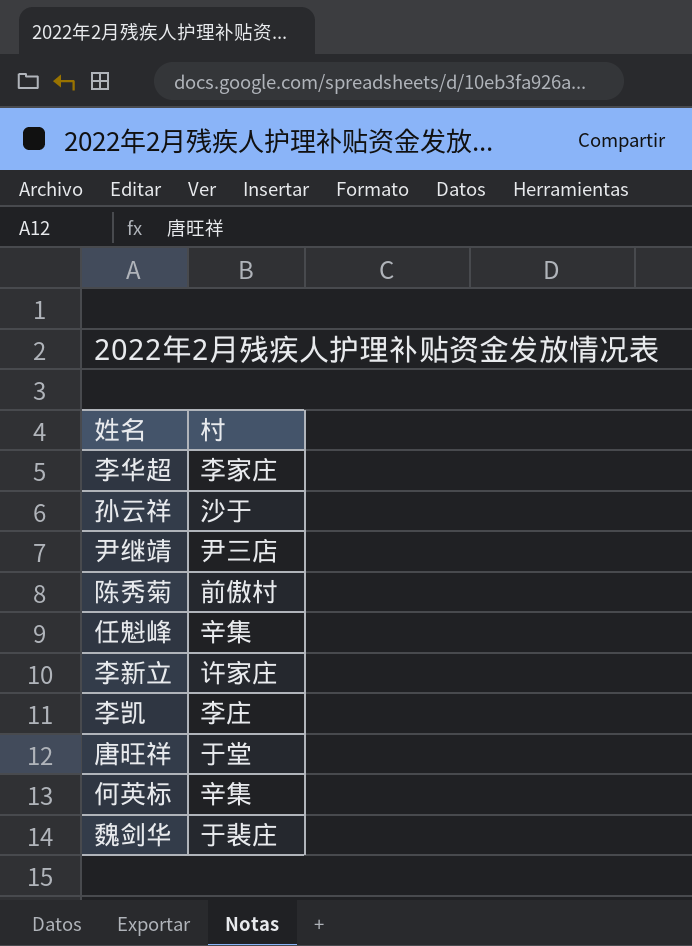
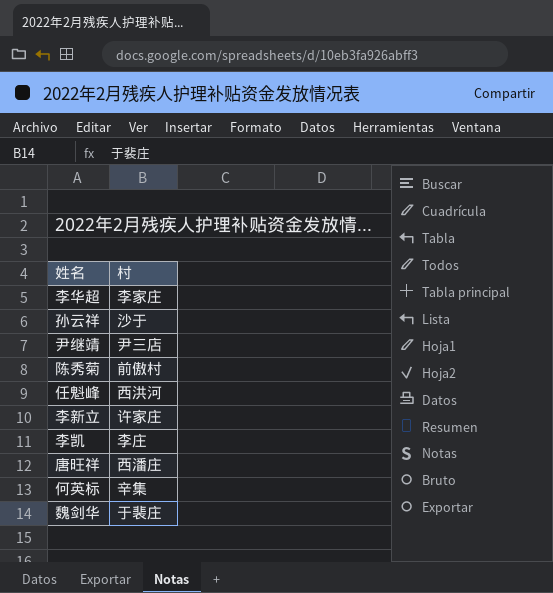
任魁峰 | 村: 辛集 -> 西洪河
唐旺祥 | 村: 于堂 -> 西潘庄

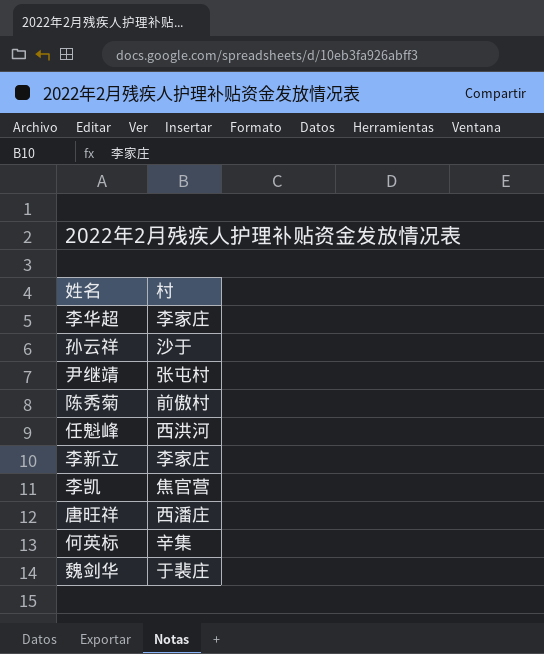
尹继靖 | 村: 尹三店 -> 张屯村
李新立 | 村: 许家庄 -> 李家庄
李凯 | 村: 李庄 -> 焦官营

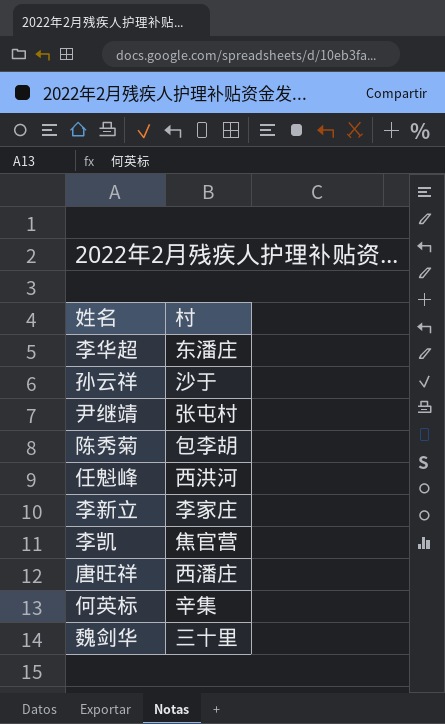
李华超 | 村: 李家庄 -> 东潘庄
陈秀菊 | 村: 前傲村 -> 包李胡
魏剑华 | 村: 于裴庄 -> 三十里

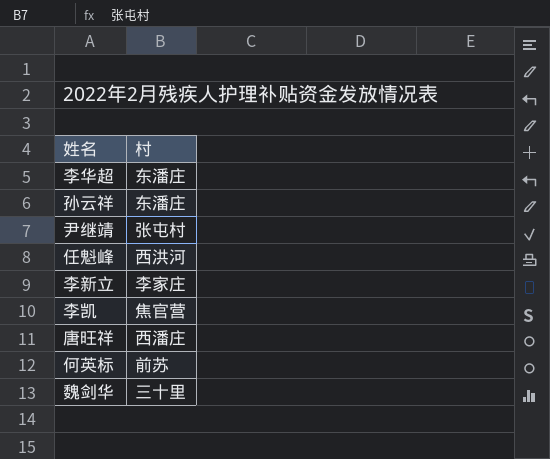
row 陈秀菊: 包李胡 -> none
孙云祥 | 村: 沙于 -> 东潘庄
何英标 | 村: 辛集 -> 前苏

